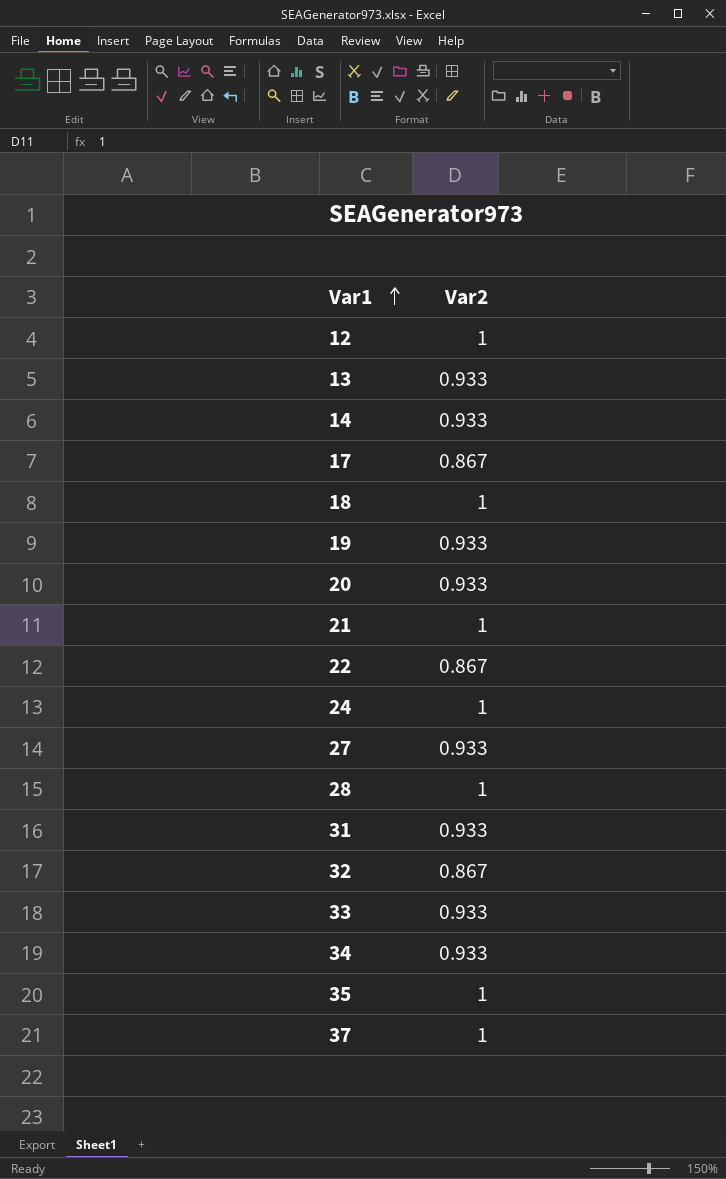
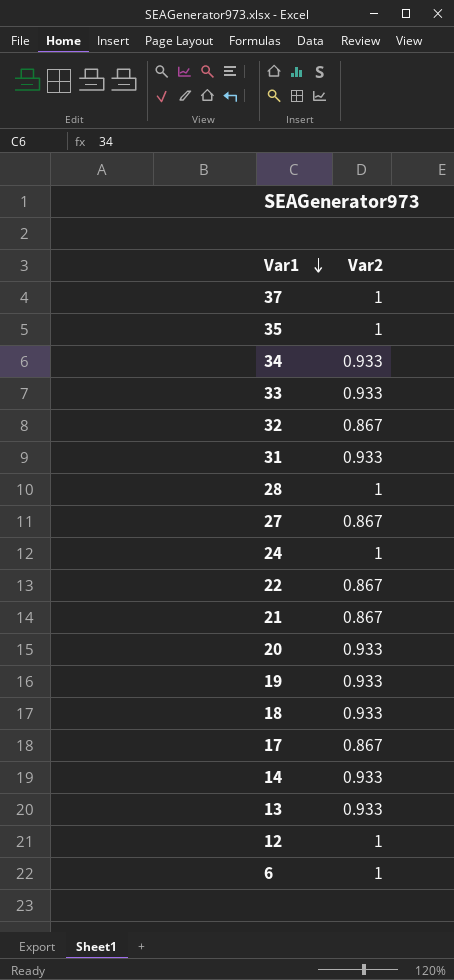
row order: Var1 ascending -> Var1 descending
27 | Var2: 0.933 -> 0.867
21 | Var2: 1 -> 0.867
18 | Var2: 1 -> 0.933
row 6: none -> 1

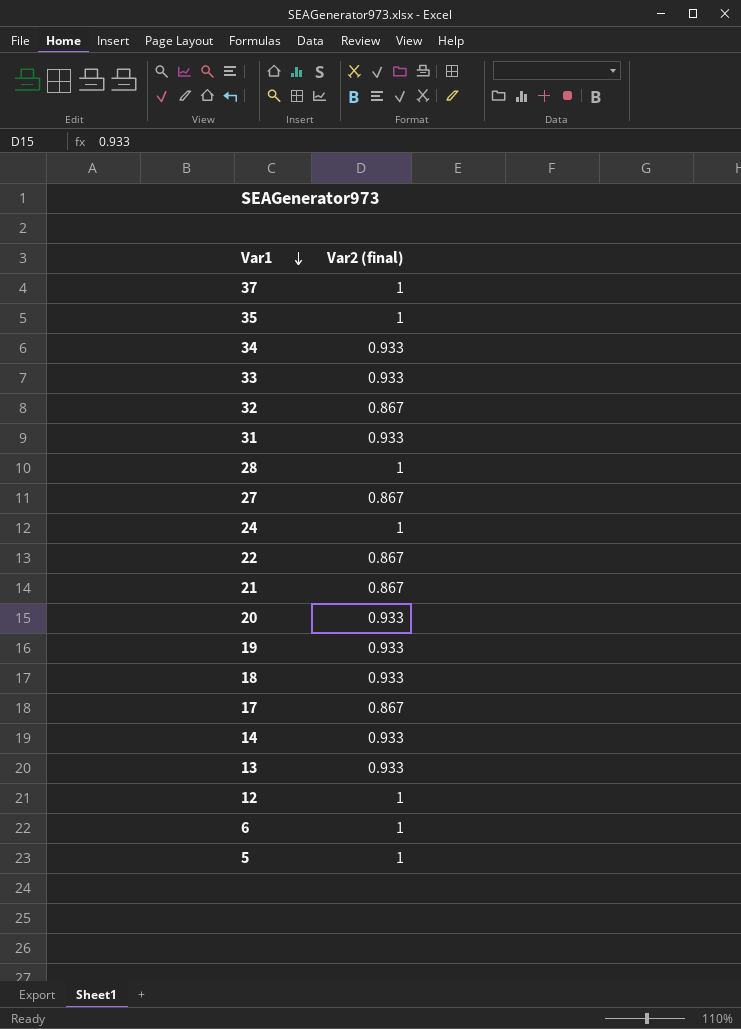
column name: Var2 -> Var2 (final)
row 5: none -> 1

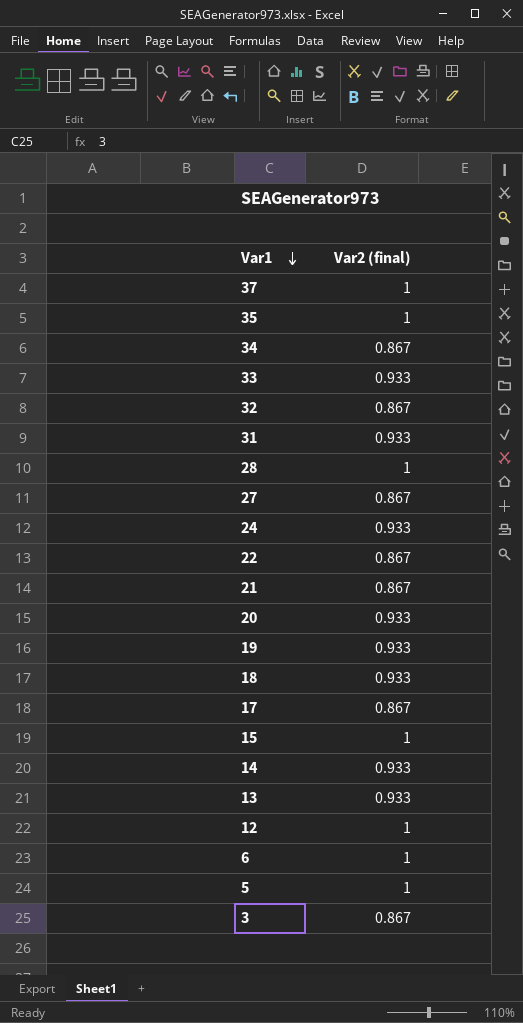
34 | Var2 (final): 0.933 -> 0.867
24 | Var2 (final): 1 -> 0.933
row 15: none -> 1
row 3: none -> 0.867

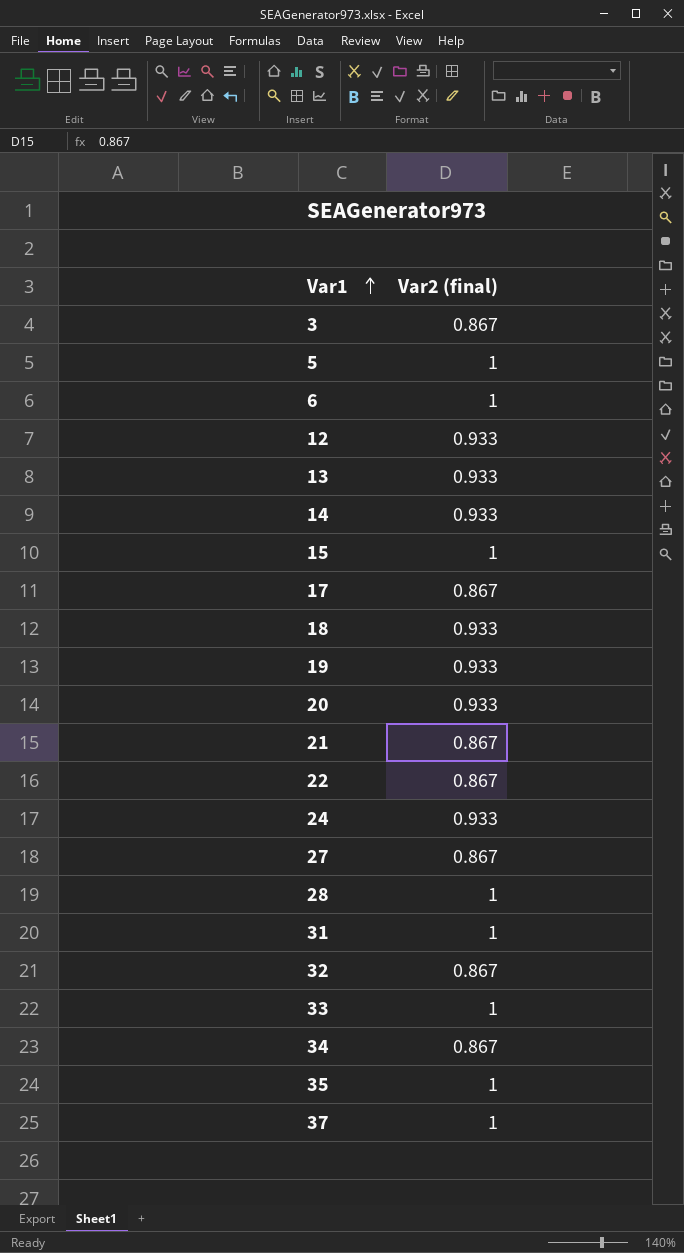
row order: Var1 descending -> Var1 ascending
12 | Var2 (final): 1 -> 0.933
31 | Var2 (final): 0.933 -> 1
33 | Var2 (final): 0.933 -> 1

